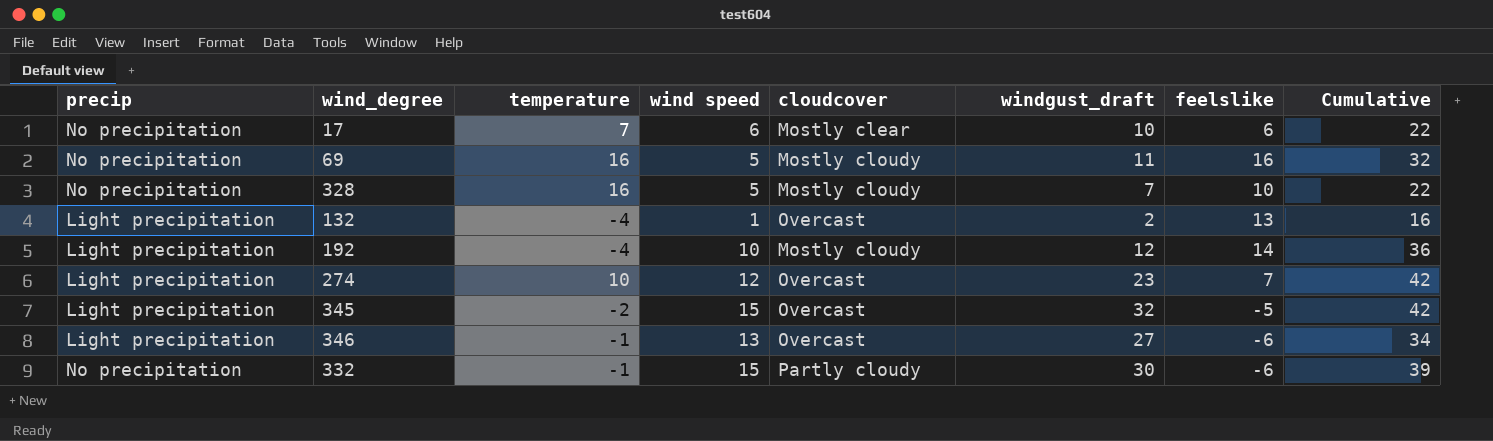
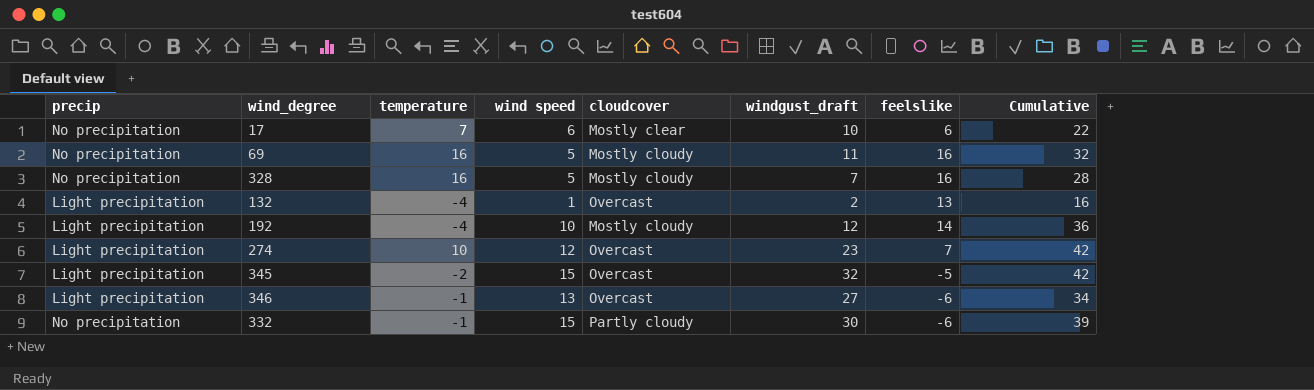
328 | feelslike: 10 -> 16
328 | Cumulative: 22 -> 28

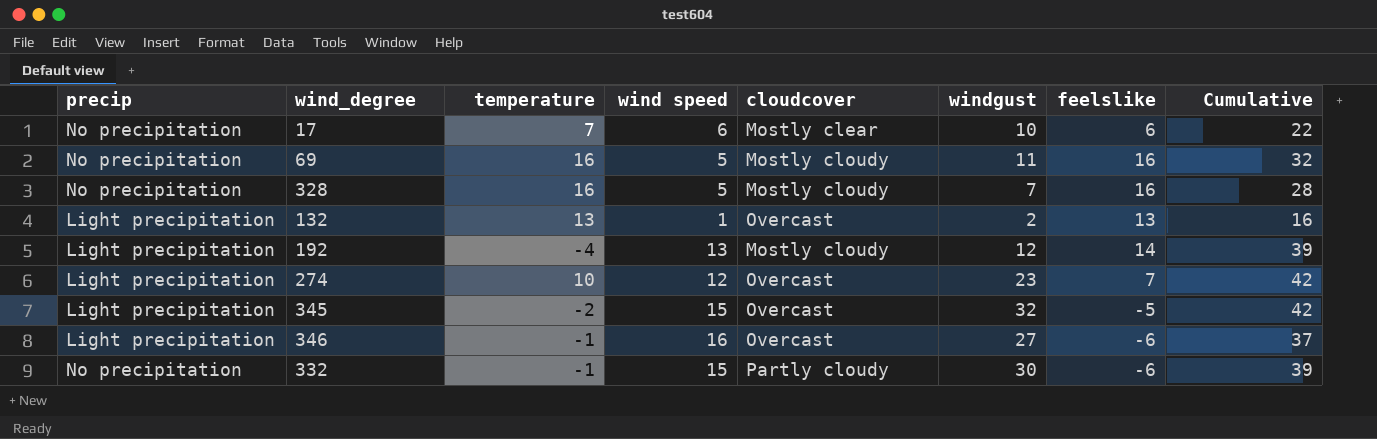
column name: windgust_draft -> windgust
132 | temperature: -4 -> 13
192 | wind speed: 10 -> 13
192 | Cumulative: 36 -> 39
346 | wind speed: 13 -> 16
346 | Cumulative: 34 -> 37

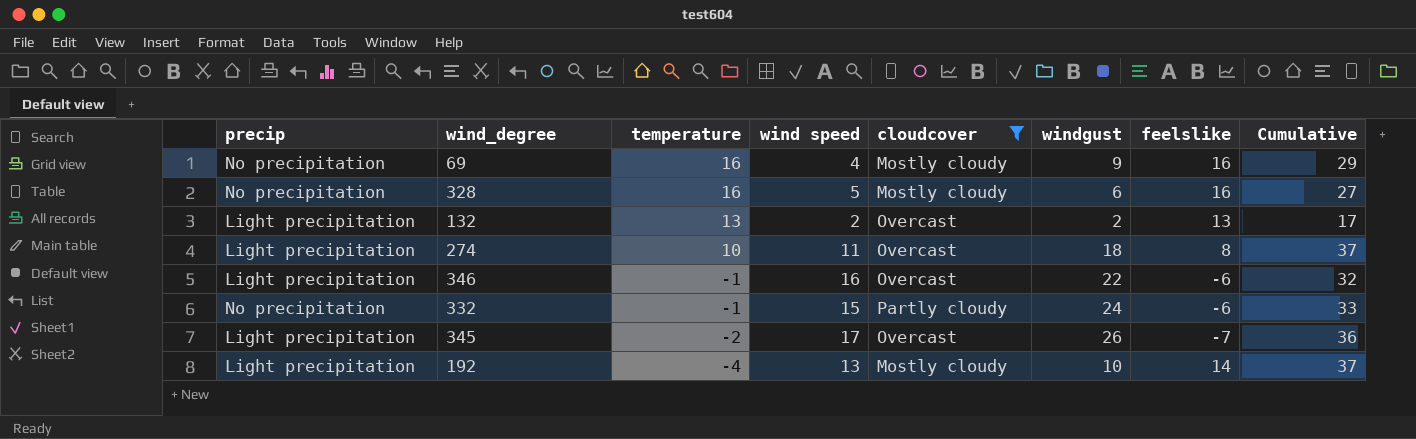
filter: none -> cloudcover != Mostly clear
row order: none -> temperature descending
69 | wind speed: 5 -> 4
69 | windgust: 11 -> 9
69 | Cumulative: 32 -> 29
328 | windgust: 7 -> 6
328 | Cumulative: 28 -> 27
132 | wind speed: 1 -> 2
132 | Cumulative: 16 -> 17
274 | wind speed: 12 -> 11
274 | windgust: 23 -> 18
274 | feelslike: 7 -> 8
274 | Cumulative: 42 -> 37
346 | windgust: 27 -> 22
346 | Cumulative: 37 -> 32
332 | windgust: 30 -> 24
332 | Cumulative: 39 -> 33
345 | wind speed: 15 -> 17
345 | windgust: 32 -> 26
345 | feelslike: -5 -> -7
345 | Cumulative: 42 -> 36
192 | windgust: 12 -> 10
192 | Cumulative: 39 -> 37

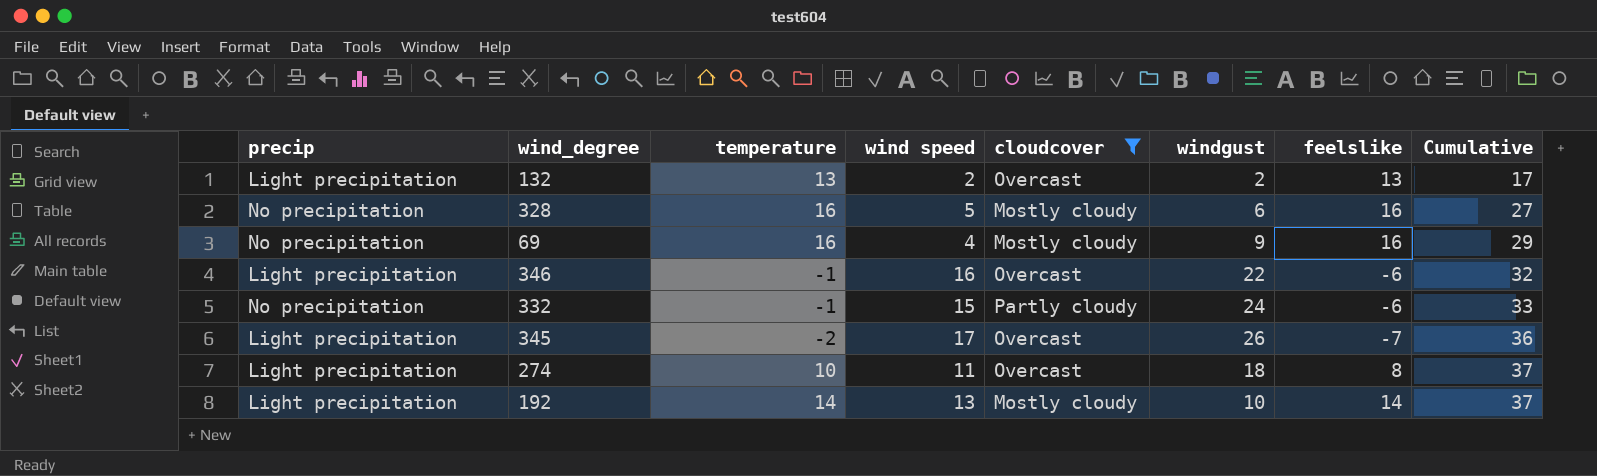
row order: temperature descending -> Cumulative ascending
192 | temperature: -4 -> 14

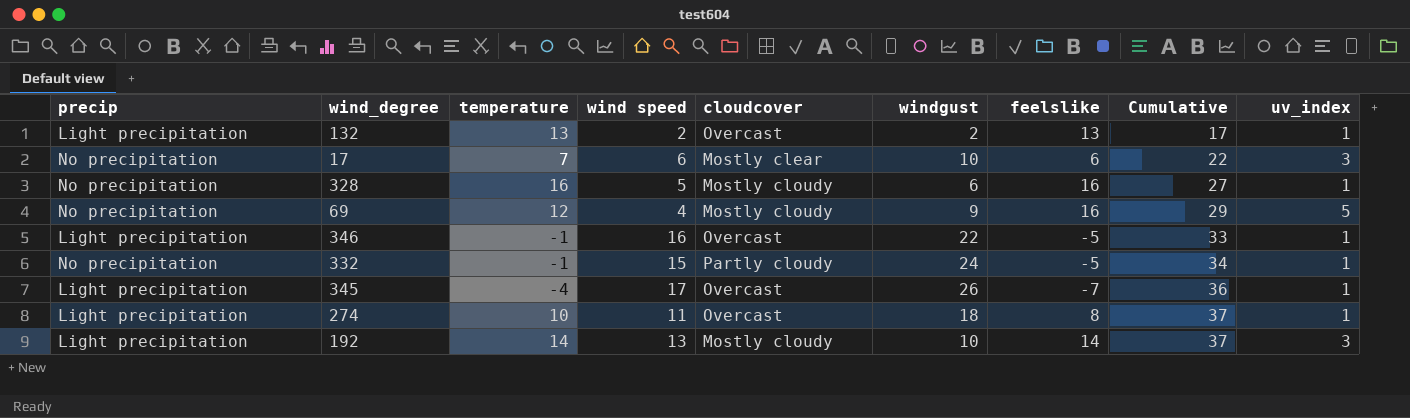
filter: cloudcover != Mostly clear -> none
column uv_index | position: none -> 9
69 | temperature: 16 -> 12
346 | feelslike: -6 -> -5
346 | Cumulative: 32 -> 33
332 | feelslike: -6 -> -5
332 | Cumulative: 33 -> 34
345 | temperature: -2 -> -4

